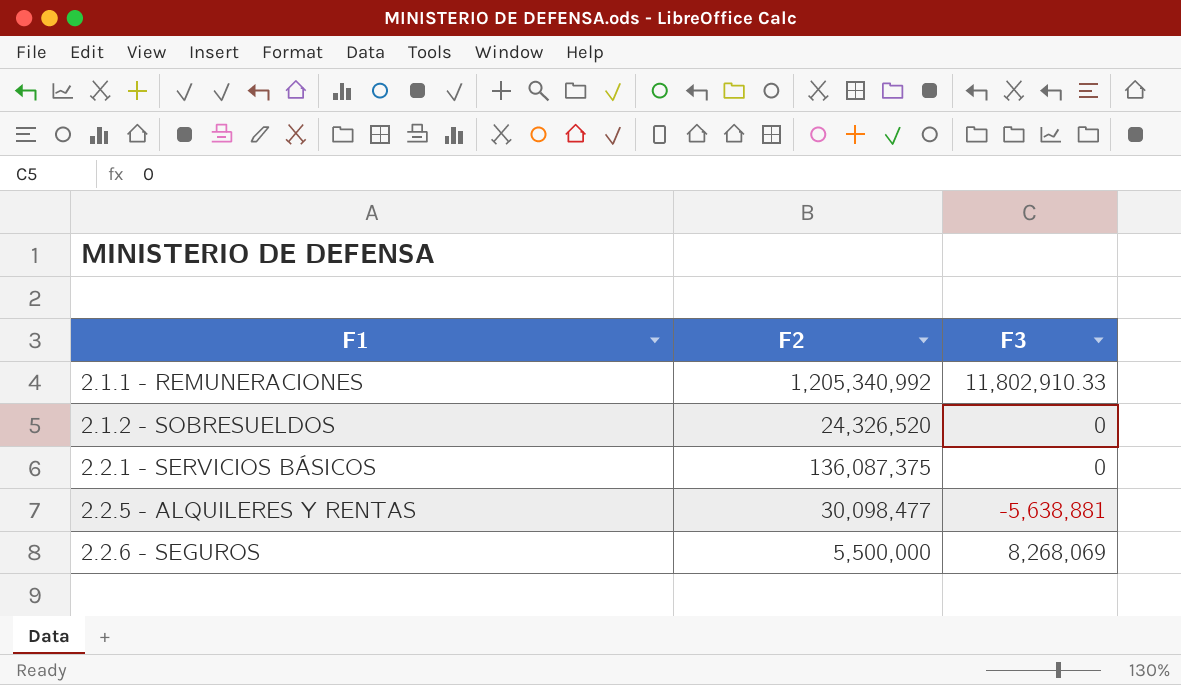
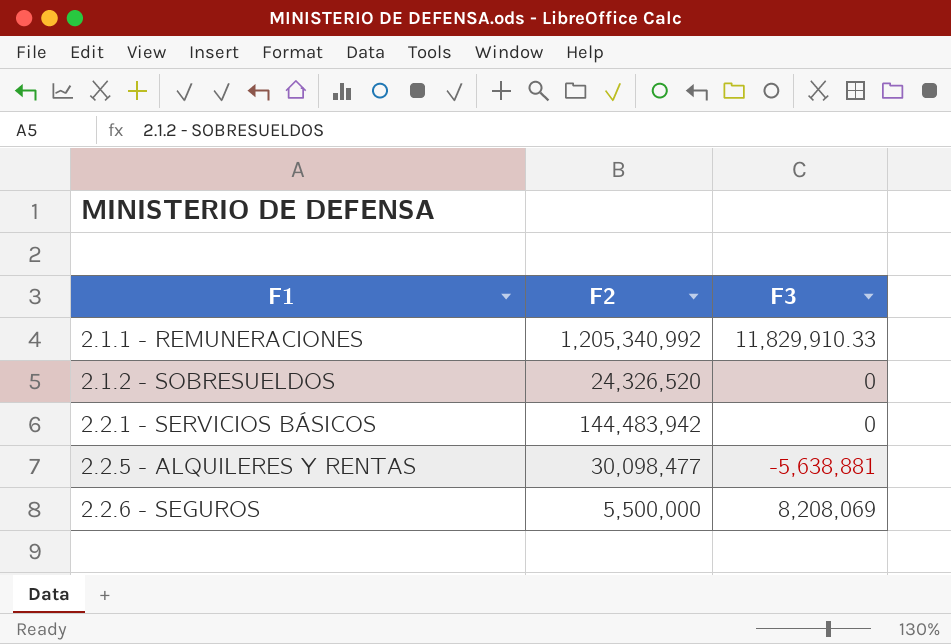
2.1.1 - REMUNERACIONES | F3: 11,802,910.33 -> 11,829,910.33
2.2.1 - SERVICIOS BÁSICOS | F2: 136,087,375 -> 144,483,942
2.2.6 - SEGUROS | F3: 8,268,069 -> 8,208,069

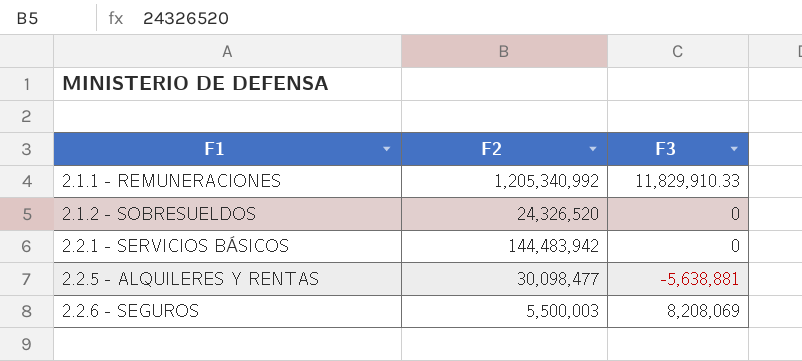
2.2.6 - SEGUROS | F2: 5,500,000 -> 5,500,003

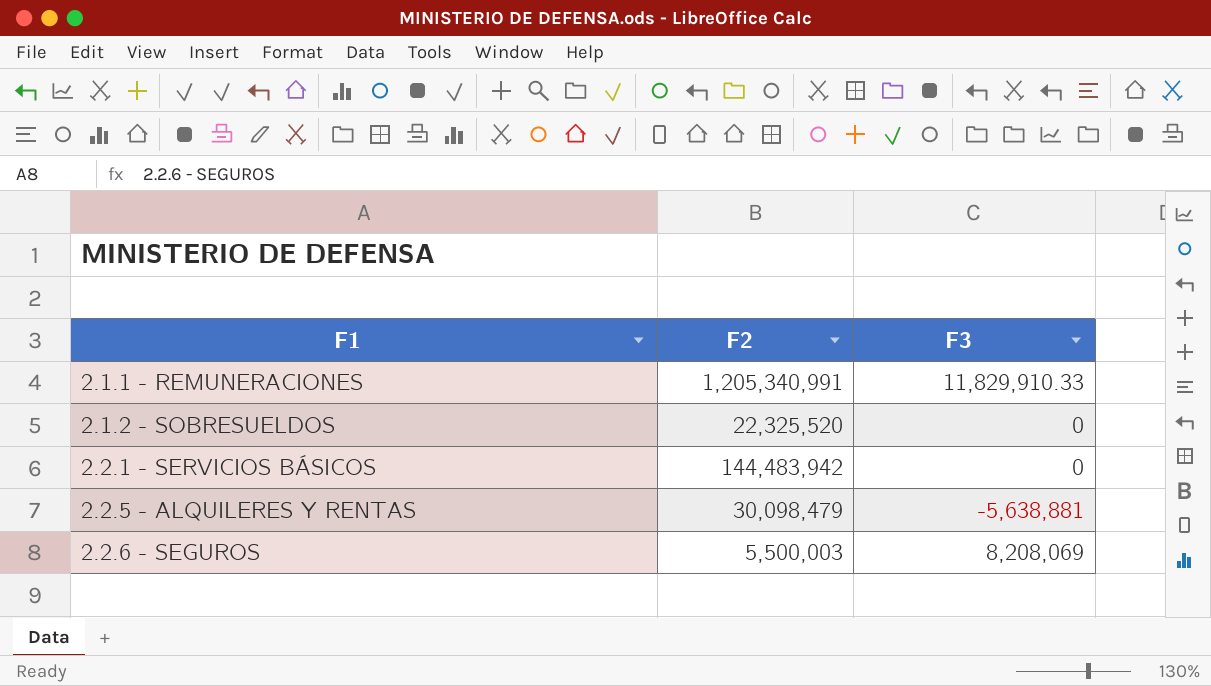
2.1.1 - REMUNERACIONES | F2: 1,205,340,992 -> 1,205,340,991
2.1.2 - SOBRESUELDOS | F2: 24,326,520 -> 22,325,520
2.2.5 - ALQUILERES Y RENTAS | F2: 30,098,477 -> 30,098,479

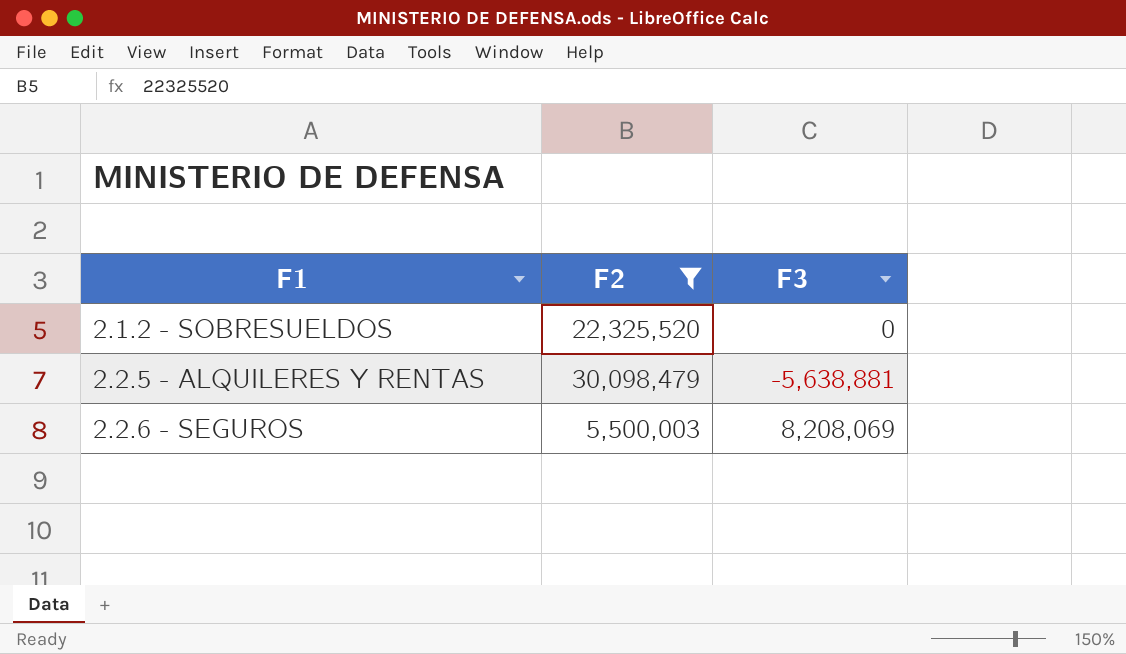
filter: none -> F2 <= 30,098,479

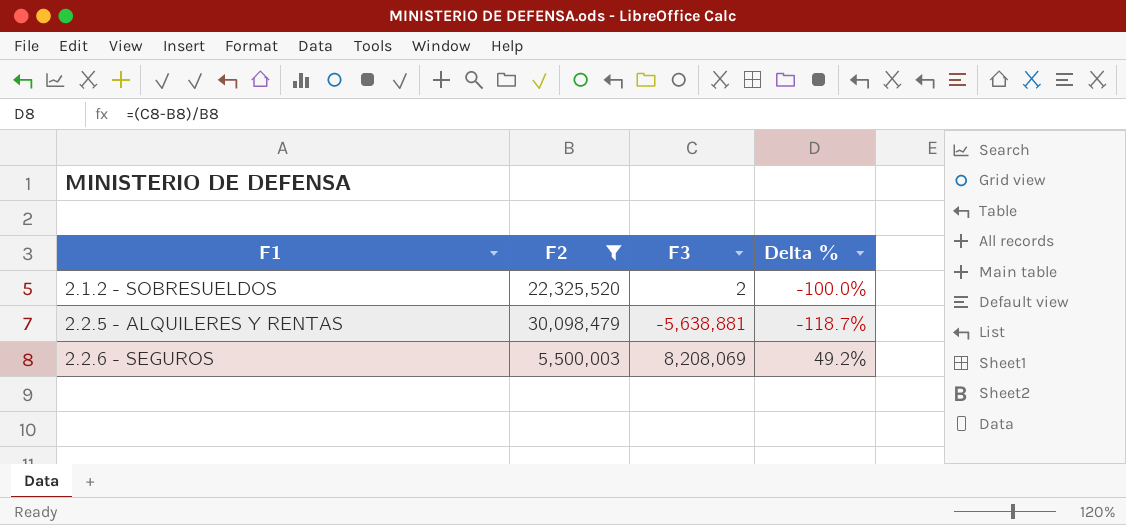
column Delta % | formula: none -> ([F3] - [F2]) / [F2]
2.1.2 - SOBRESUELDOS | F3: 0 -> 2

